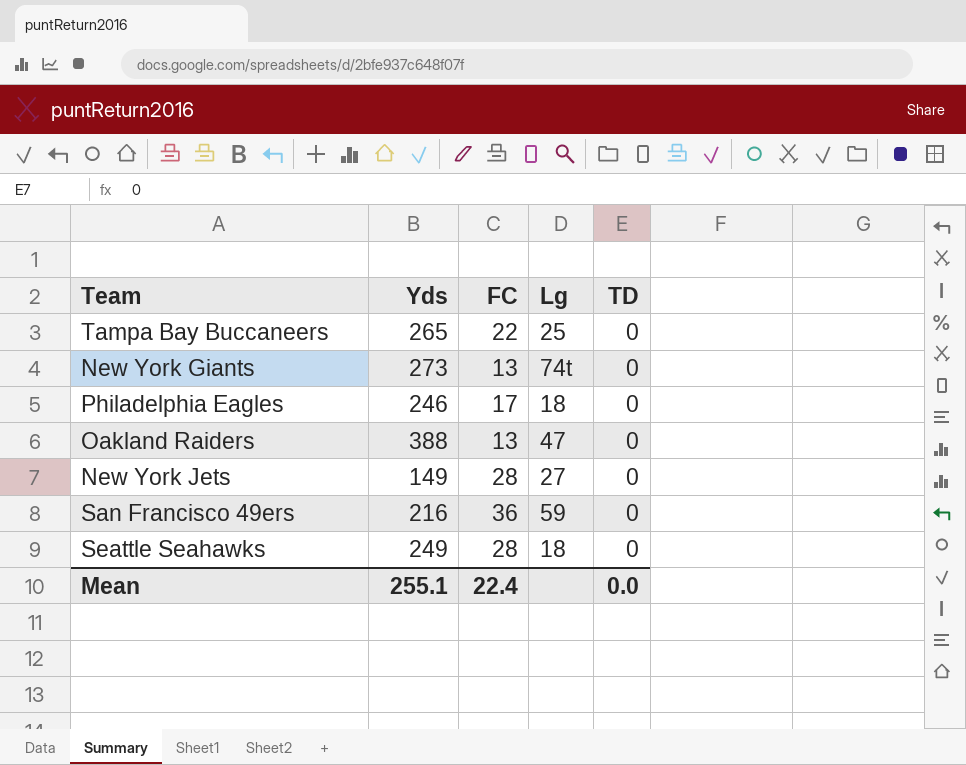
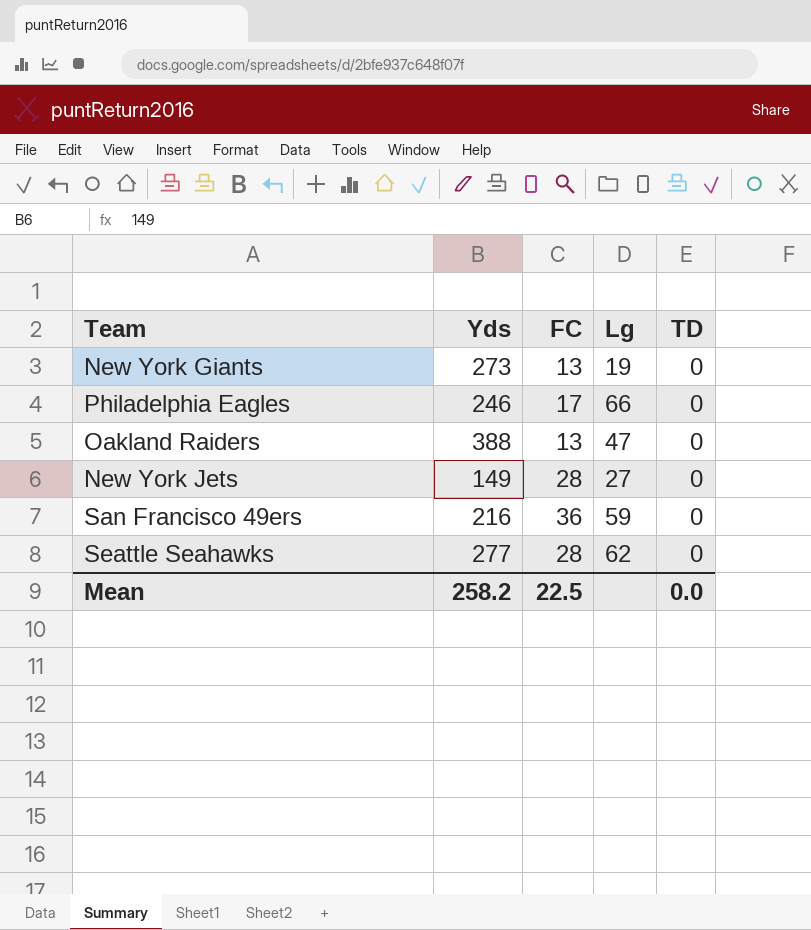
row Tampa Bay Buccaneers: 265 | 22 | 25 | 0 -> none
New York Giants | Lg: 74t -> 19
Philadelphia Eagles | Lg: 18 -> 66
Seattle Seahawks | Yds: 249 -> 277
Seattle Seahawks | Lg: 18 -> 62
Mean | Yds: 255.1 -> 258.2
Mean | FC: 22.4 -> 22.5

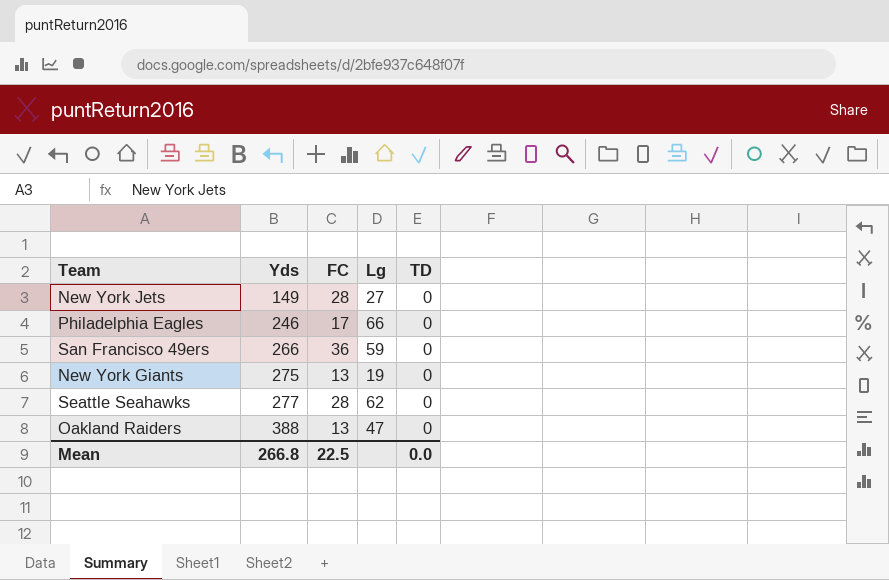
row order: none -> Yds ascending
San Francisco 49ers | Yds: 216 -> 266
New York Giants | Yds: 273 -> 275
Mean | Yds: 258.2 -> 266.8

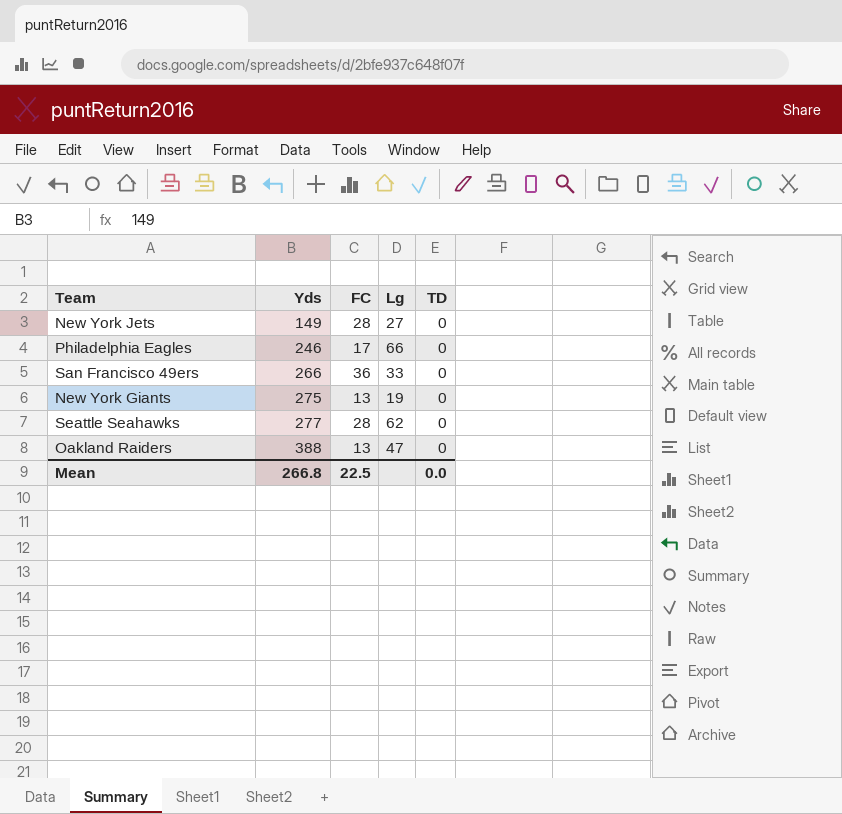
San Francisco 49ers | Lg: 59 -> 33

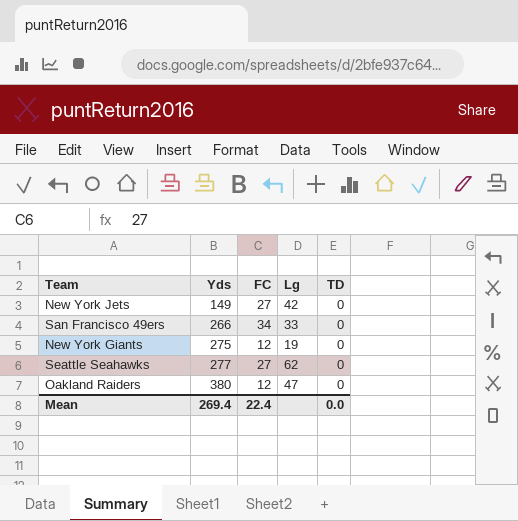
row Philadelphia Eagles: 246 | 17 | 66 | 0 -> none
New York Jets | FC: 28 -> 27
New York Jets | Lg: 27 -> 42
San Francisco 49ers | FC: 36 -> 34
New York Giants | FC: 13 -> 12
Seattle Seahawks | FC: 28 -> 27
Oakland Raiders | Yds: 388 -> 380
Oakland Raiders | FC: 13 -> 12
Mean | Yds: 266.8 -> 269.4
Mean | FC: 22.5 -> 22.4

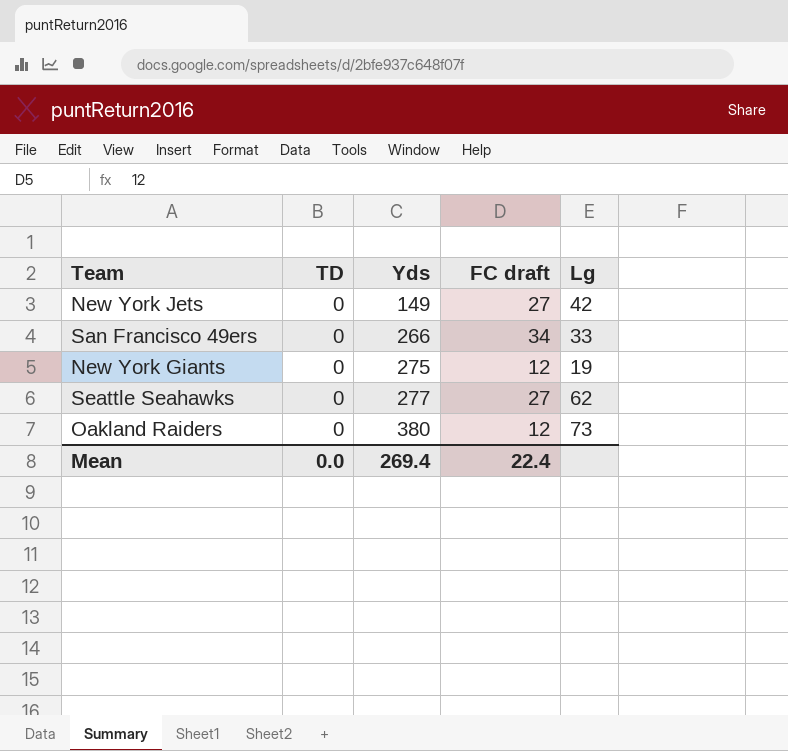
column TD | position: 5 -> 2
column name: FC -> FC draft
Oakland Raiders | Lg: 47 -> 73

